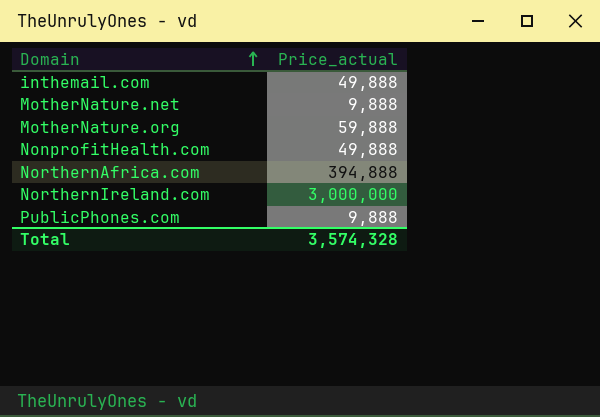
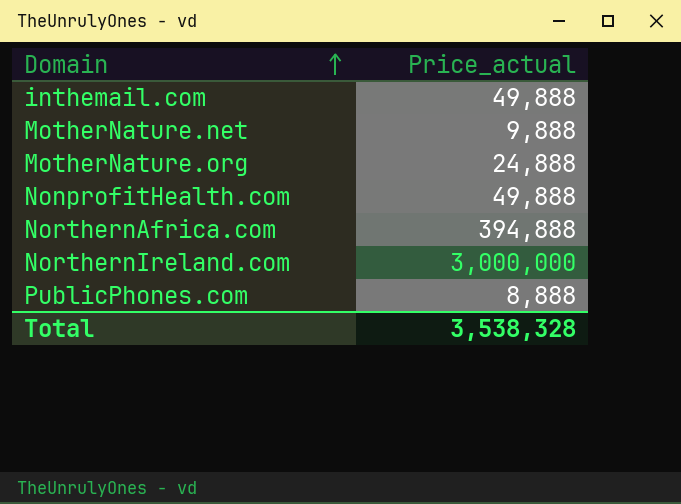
MotherNature.org | Price_actual: 59,888 -> 24,888
PublicPhones.com | Price_actual: 9,888 -> 8,888
Total | Price_actual: 3,574,328 -> 3,538,328

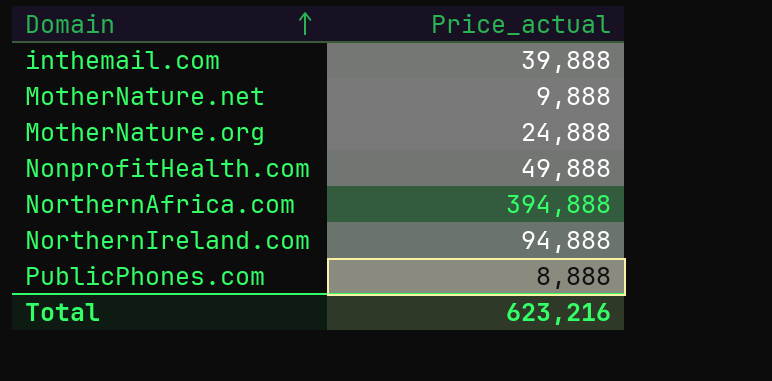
inthemail.com | Price_actual: 49,888 -> 39,888
NorthernIreland.com | Price_actual: 3,000,000 -> 94,888
Total | Price_actual: 3,538,328 -> 623,216

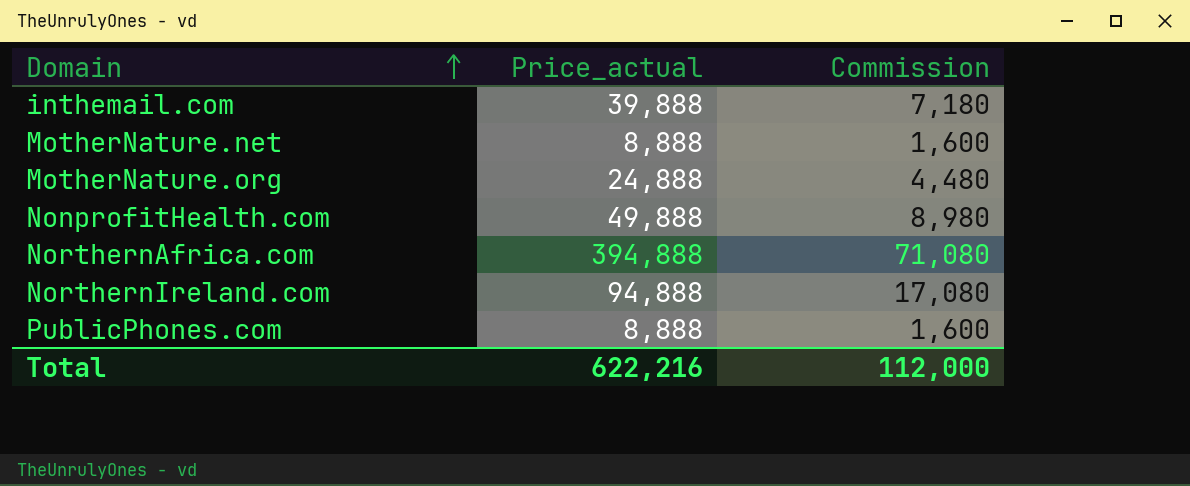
column Commission | formula: none -> [Price_actual] * 0.18
MotherNature.net | Price_actual: 9,888 -> 8,888
Total | Price_actual: 623,216 -> 622,216

